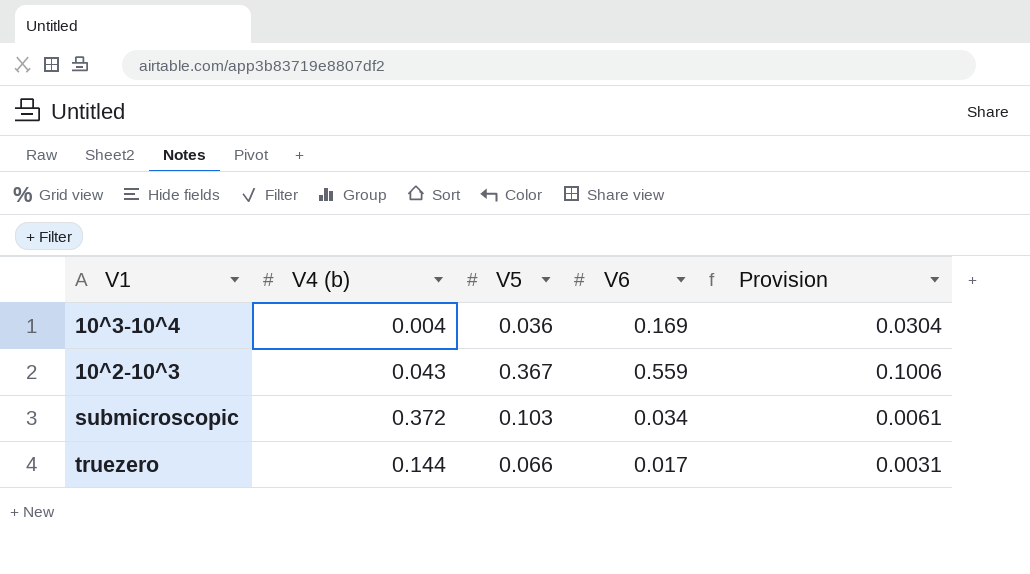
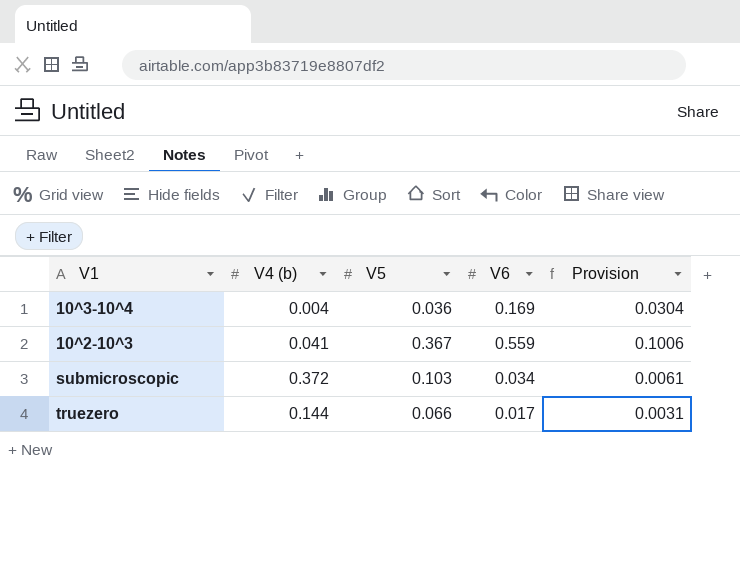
10^2-10^3 | V4 (b): 0.043 -> 0.041

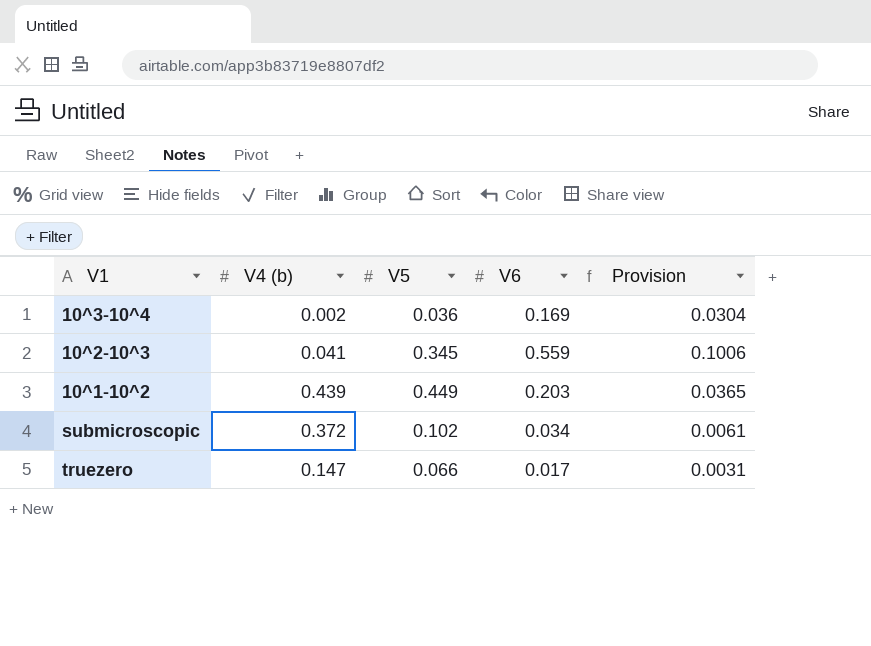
10^3-10^4 | V4 (b): 0.004 -> 0.002
10^2-10^3 | V5: 0.367 -> 0.345
row 10^1-10^2: none -> 0.439 | 0.449 | 0.203 | 0.0365
submicroscopic | V5: 0.103 -> 0.102
truezero | V4 (b): 0.144 -> 0.147

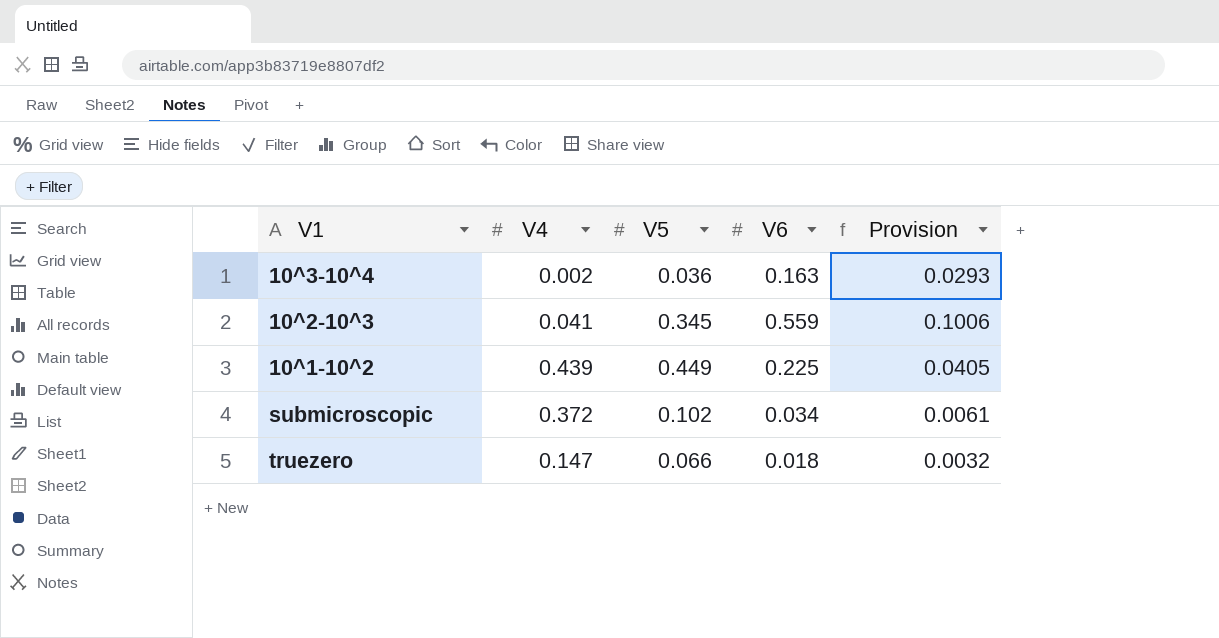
column name: V4 (b) -> V4
10^3-10^4 | V6: 0.169 -> 0.163
10^3-10^4 | Provision: 0.0304 -> 0.0293
10^1-10^2 | V6: 0.203 -> 0.225
10^1-10^2 | Provision: 0.0365 -> 0.0405
truezero | V6: 0.017 -> 0.018
truezero | Provision: 0.0031 -> 0.0032

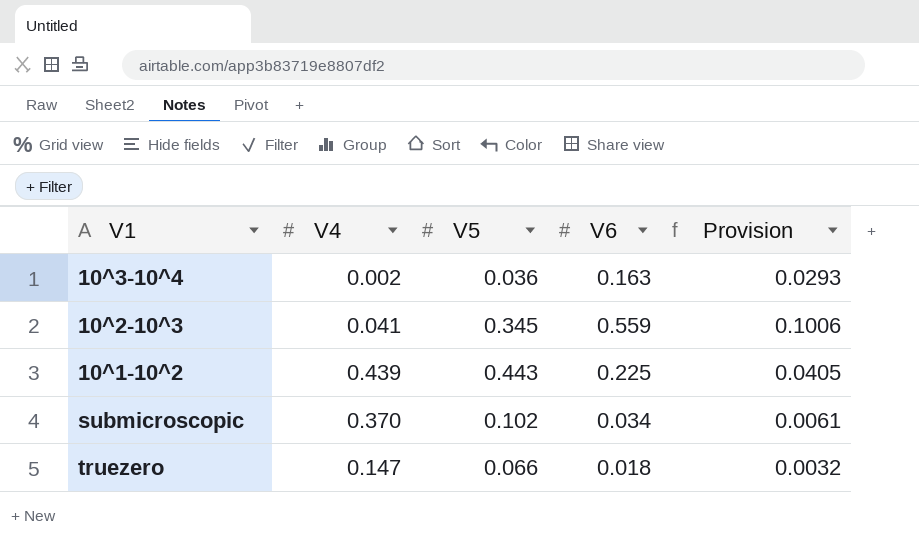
10^1-10^2 | V5: 0.449 -> 0.443
submicroscopic | V4: 0.372 -> 0.370

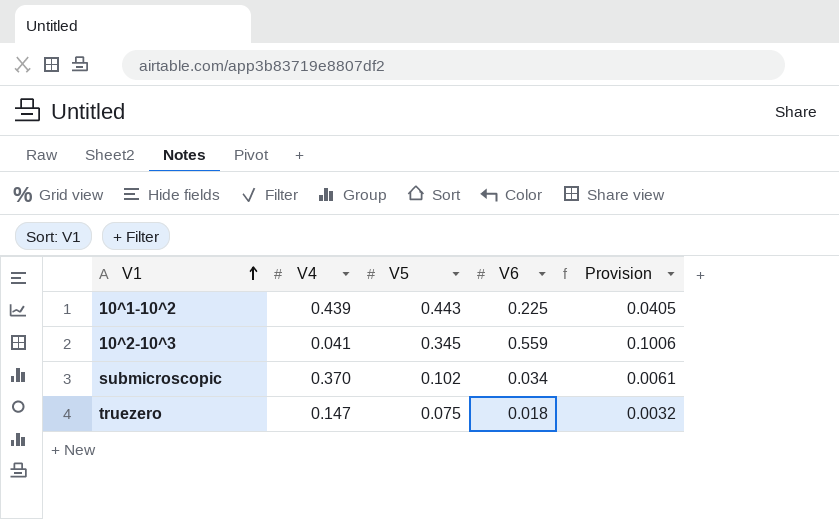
row order: none -> V1 ascending
row 10^3-10^4: 0.002 | 0.036 | 0.163 | 0.0293 -> none
truezero | V5: 0.066 -> 0.075

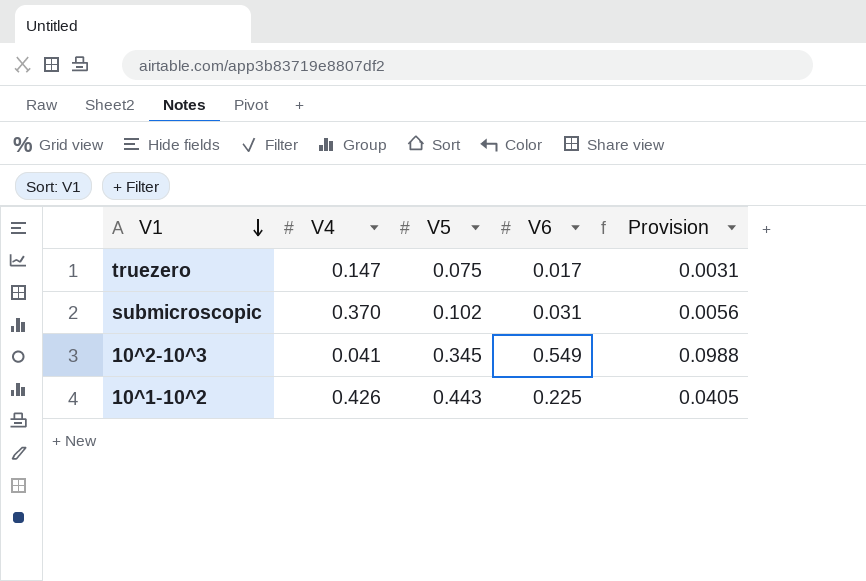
row order: V1 ascending -> V1 descending
truezero | V6: 0.018 -> 0.017
truezero | Provision: 0.0032 -> 0.0031
submicroscopic | V6: 0.034 -> 0.031
submicroscopic | Provision: 0.0061 -> 0.0056
10^2-10^3 | V6: 0.559 -> 0.549
10^2-10^3 | Provision: 0.1006 -> 0.0988
10^1-10^2 | V4: 0.439 -> 0.426

